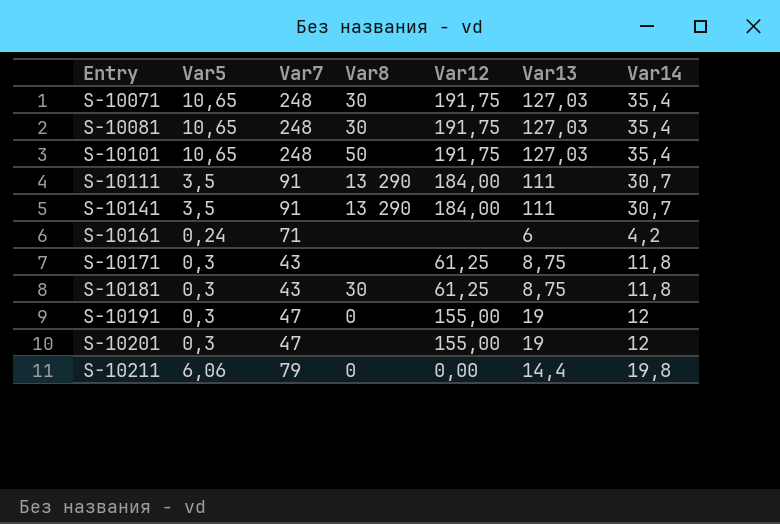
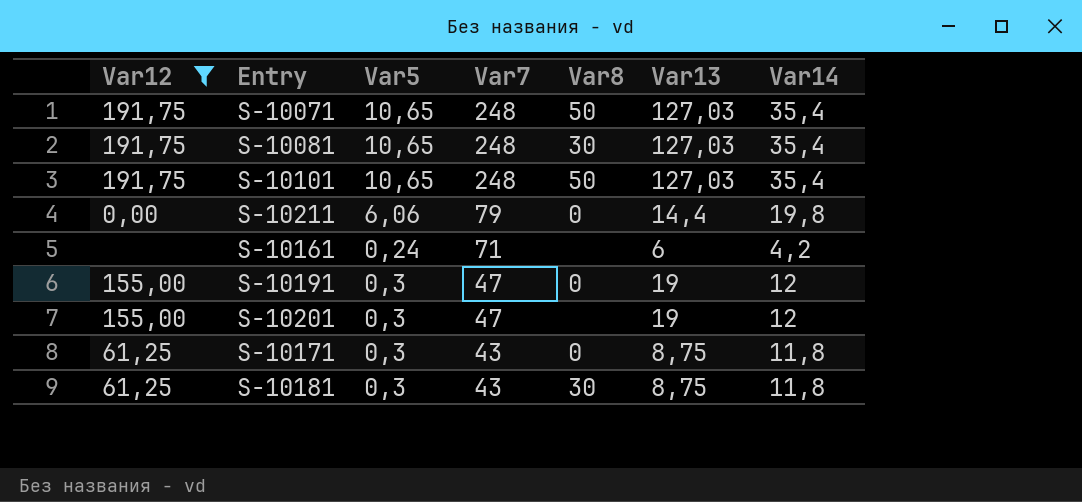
filter: none -> Var12 != 184,00
row order: Entry ascending -> Var7 descending
column Var12 | position: 5 -> 1
S-10071 | Var8: 30 -> 50
S-10171 | Var8: none -> 0

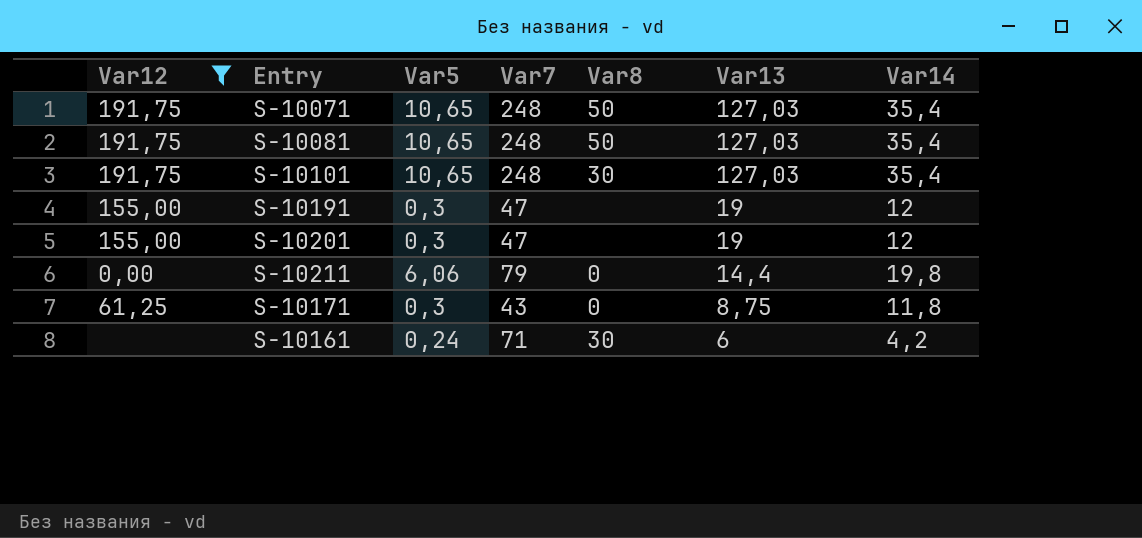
row order: Var7 descending -> Var13 descending
row S-10181: 61,25 | 0,3 | 43 | 30 | 8,75 | 11,8 -> none
S-10081 | Var8: 30 -> 50
S-10101 | Var8: 50 -> 30
S-10191 | Var8: 0 -> none
S-10161 | Var8: none -> 30

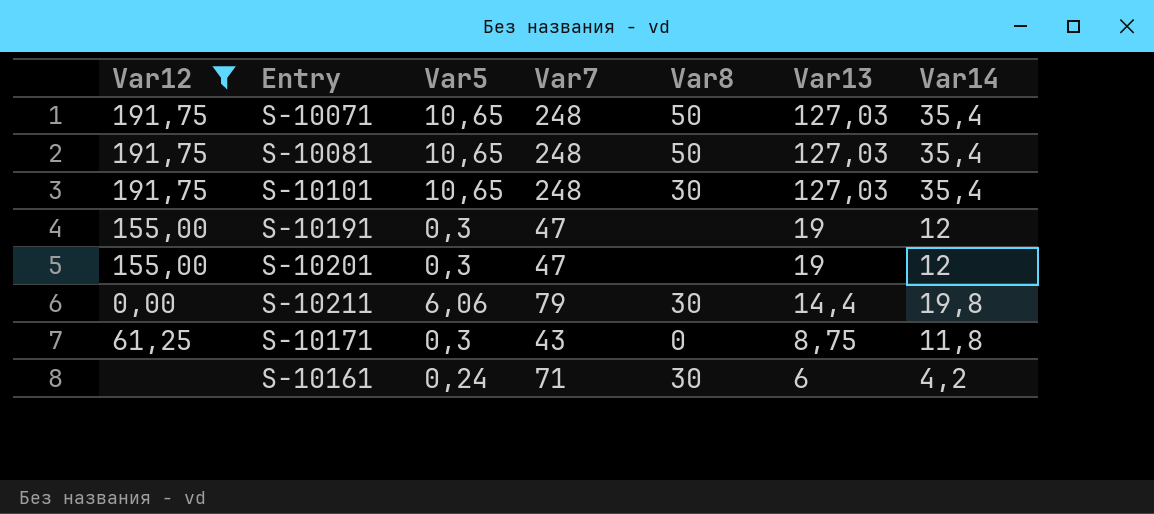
S-10211 | Var8: 0 -> 30

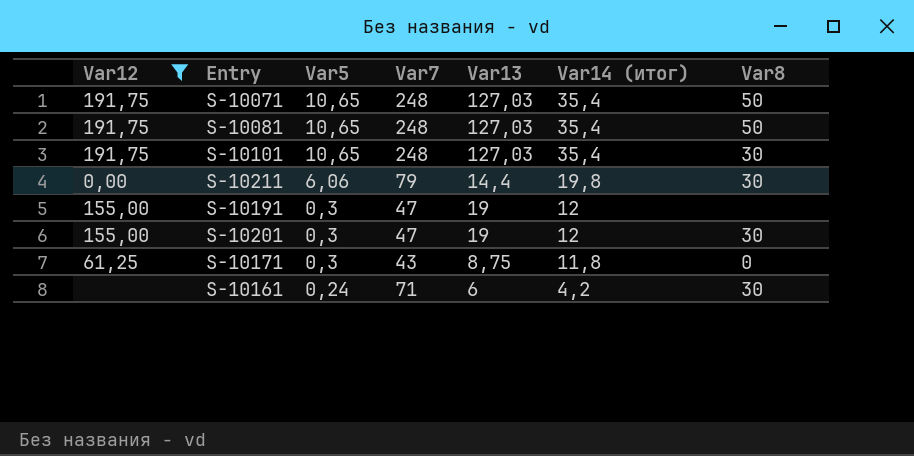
row order: Var13 descending -> Var5 descending
column name: Var14 -> Var14 (итог)
column Var8 | position: 5 -> 7
S-10201 | Var8: none -> 30

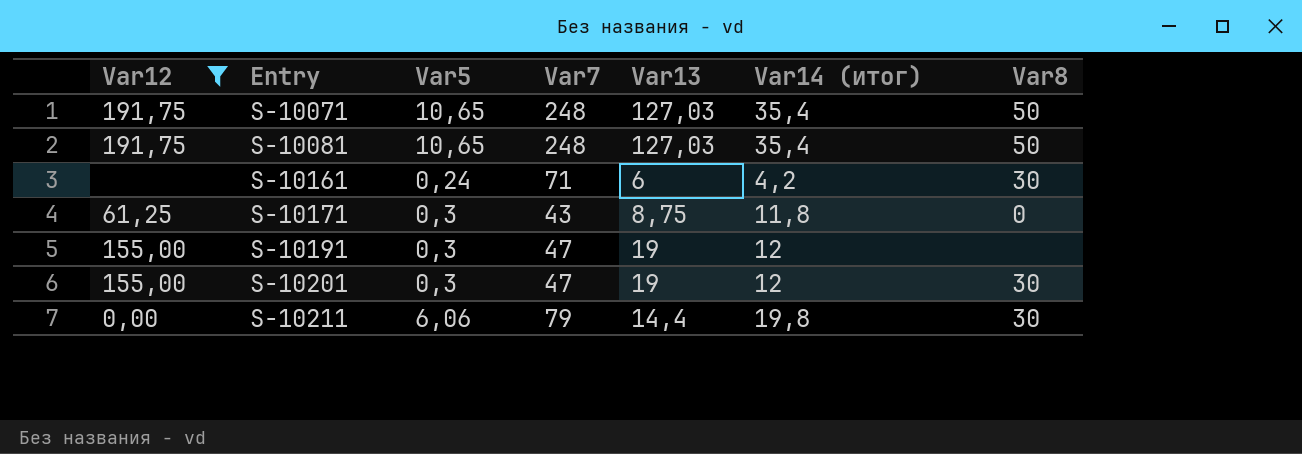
row order: Var5 descending -> Entry ascending
row S-10101: 191,75 | 10,65 | 248 | 127,03 | 35,4 | 30 -> none

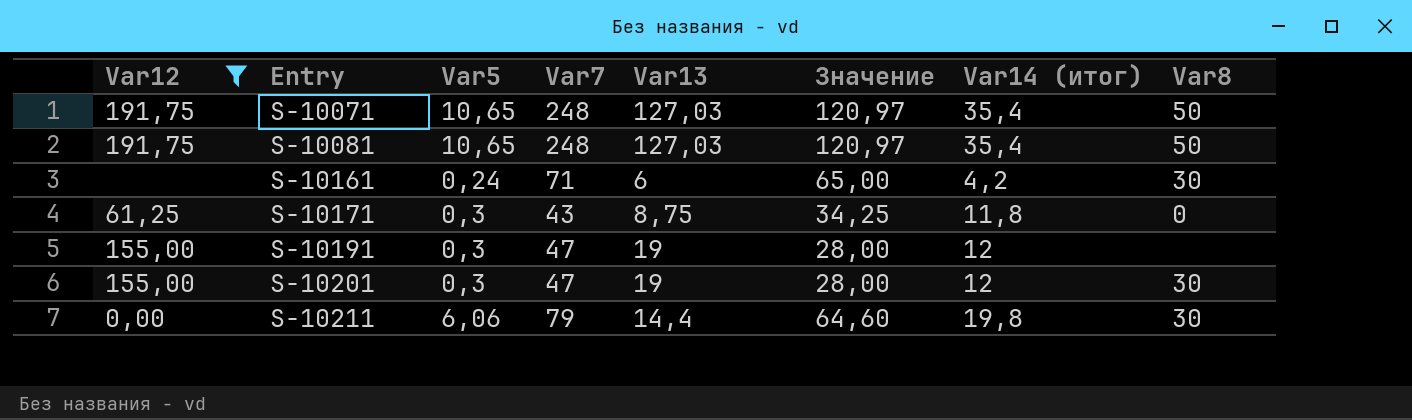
column Значение | formula: none -> [Var7] - [Var13]

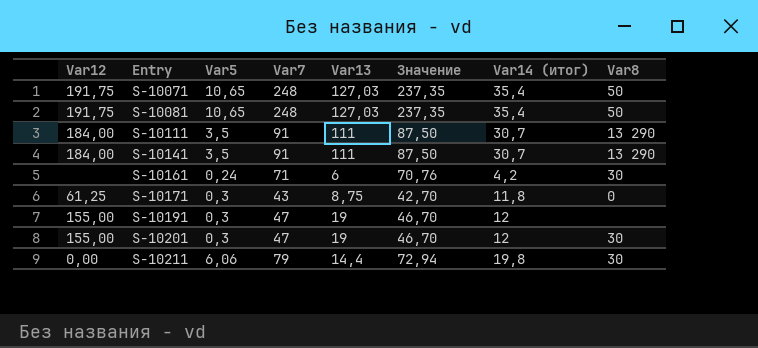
filter: Var12 != 184,00 -> none
column Значение | formula: [Var7] - [Var13] -> [Var7] - [Var5]

